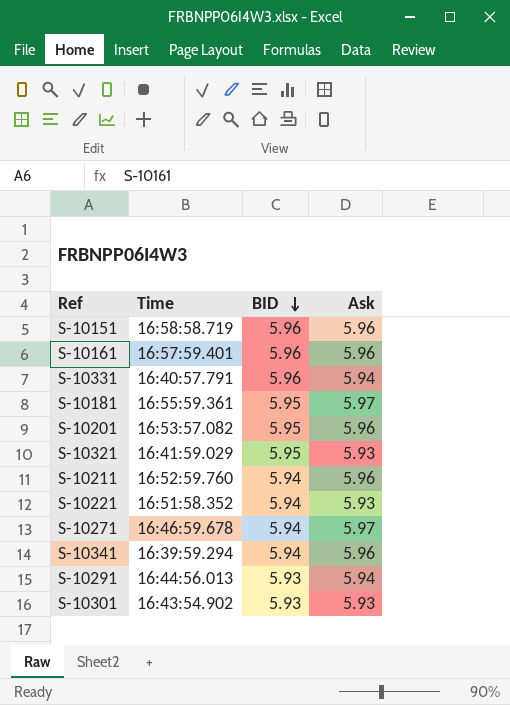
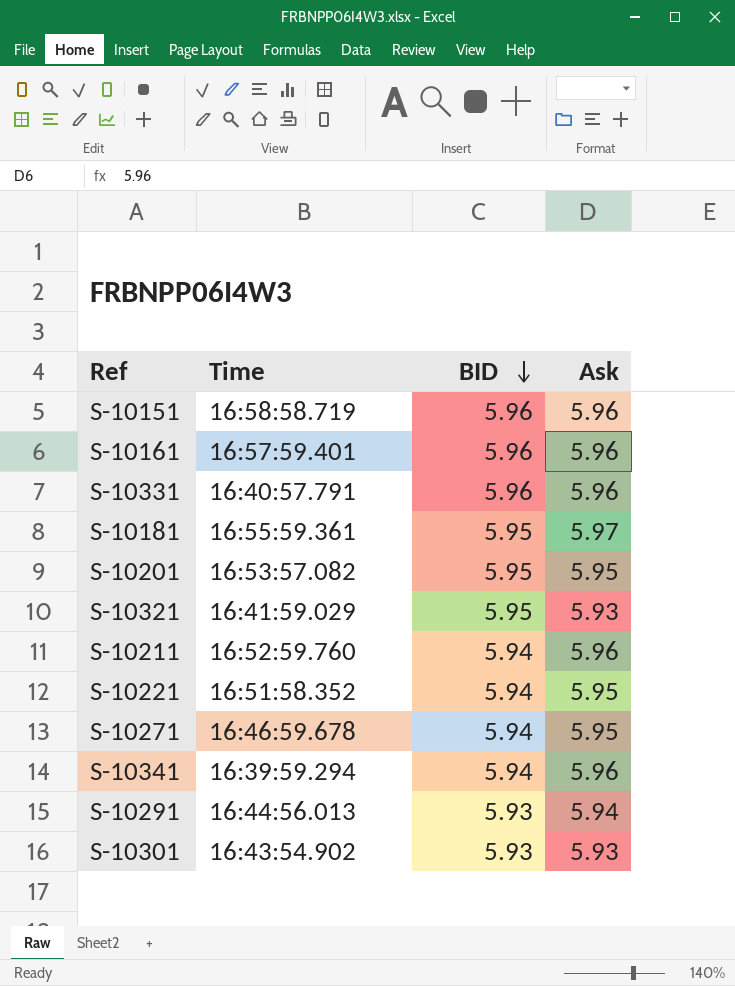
S-10331 | Ask: 5.94 -> 5.96
S-10201 | Ask: 5.96 -> 5.95
S-10221 | Ask: 5.93 -> 5.95
S-10271 | Ask: 5.97 -> 5.95

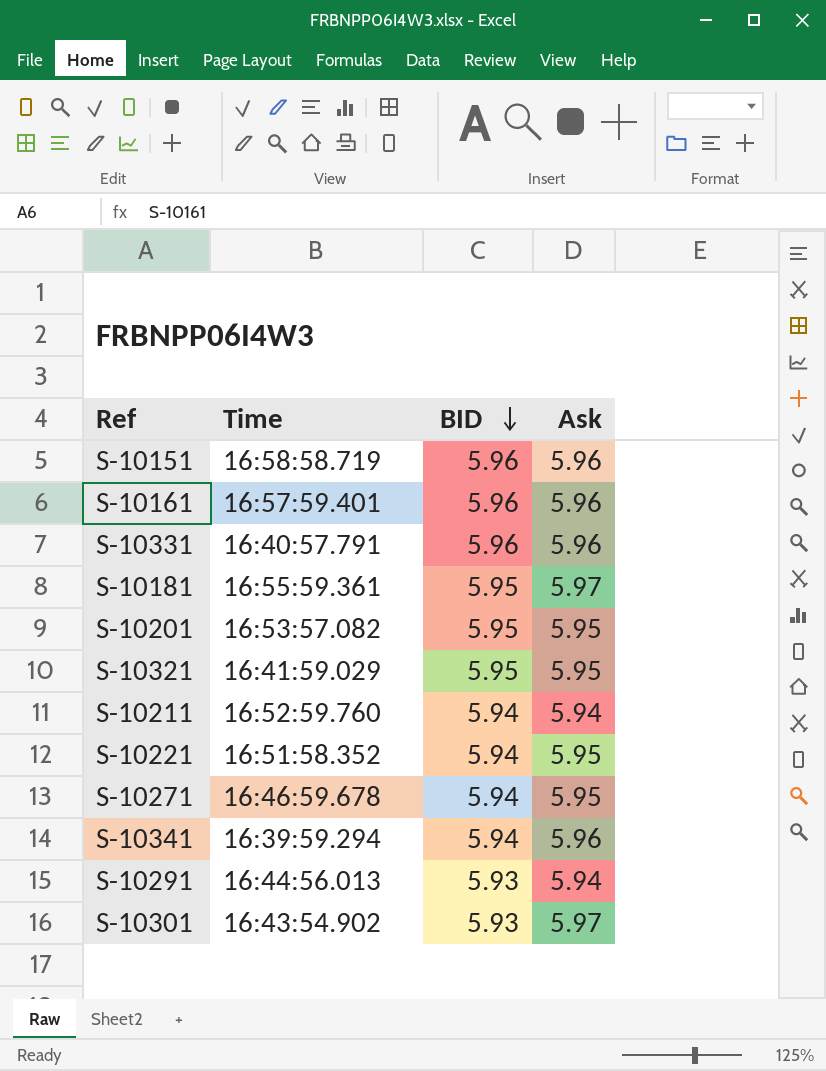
S-10321 | Ask: 5.93 -> 5.95
S-10211 | Ask: 5.96 -> 5.94
S-10301 | Ask: 5.93 -> 5.97

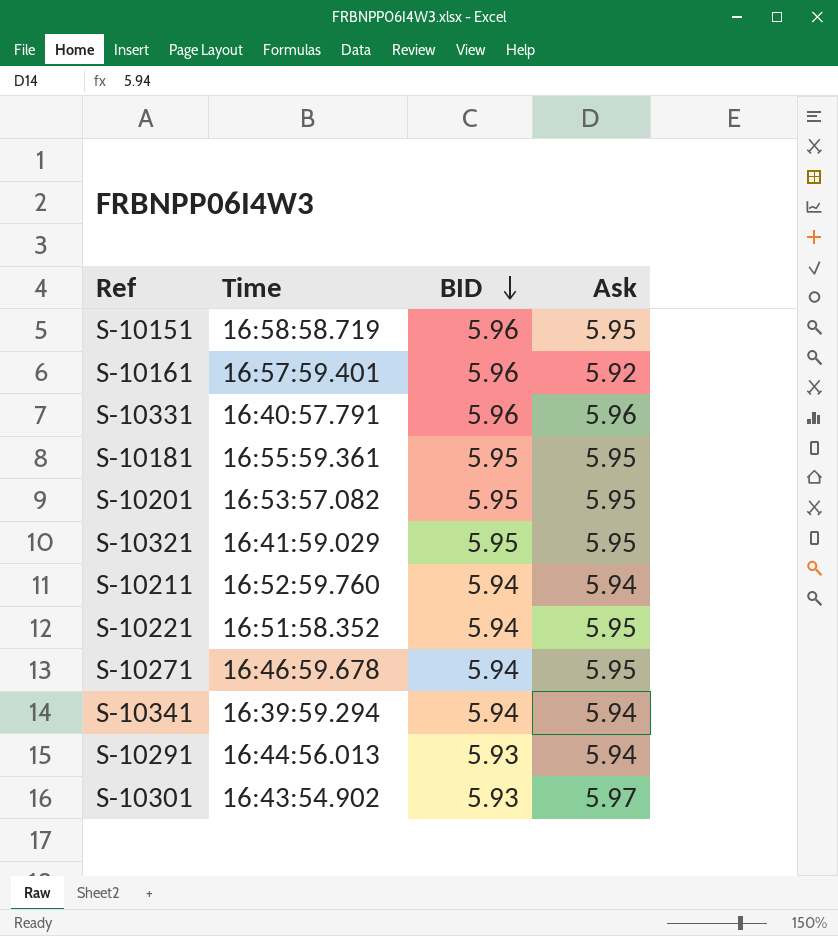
S-10151 | Ask: 5.96 -> 5.95
S-10161 | Ask: 5.96 -> 5.92
S-10181 | Ask: 5.97 -> 5.95
S-10341 | Ask: 5.96 -> 5.94

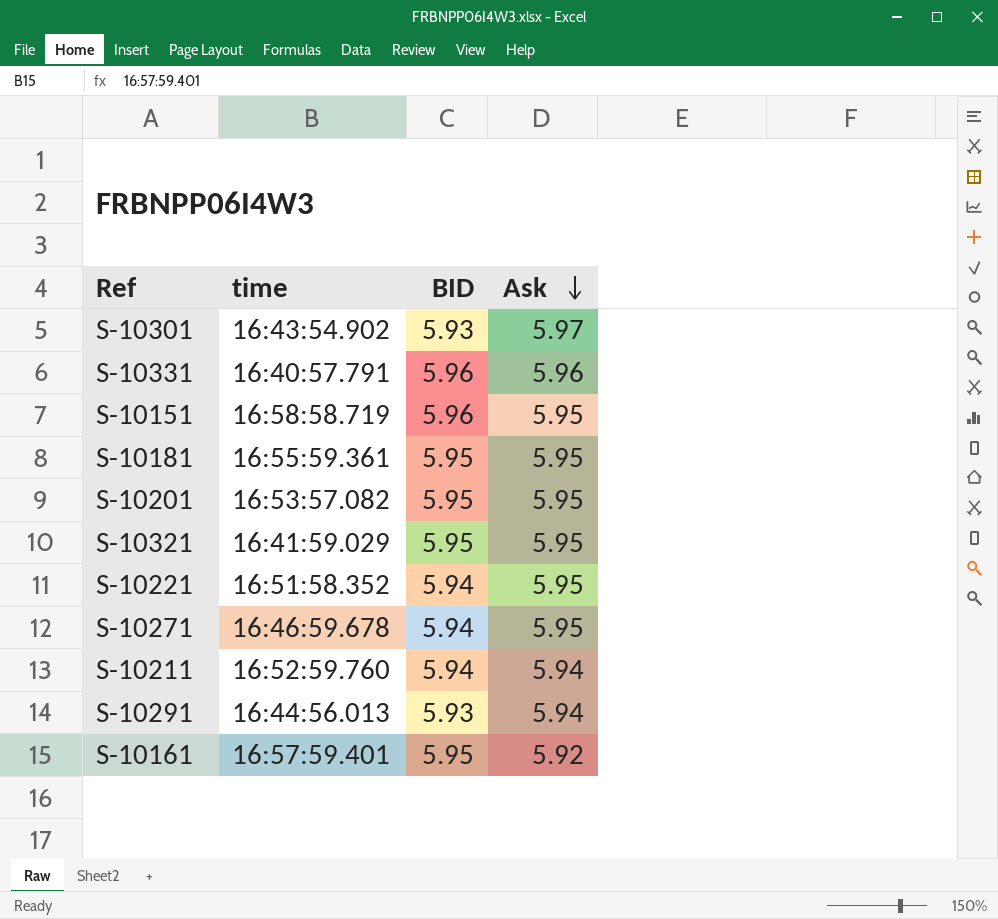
row order: BID descending -> Ask descending
column name: Time -> time
row S-10341: 16:39:59.294 | 5.94 | 5.94 -> none
S-10161 | BID: 5.96 -> 5.95

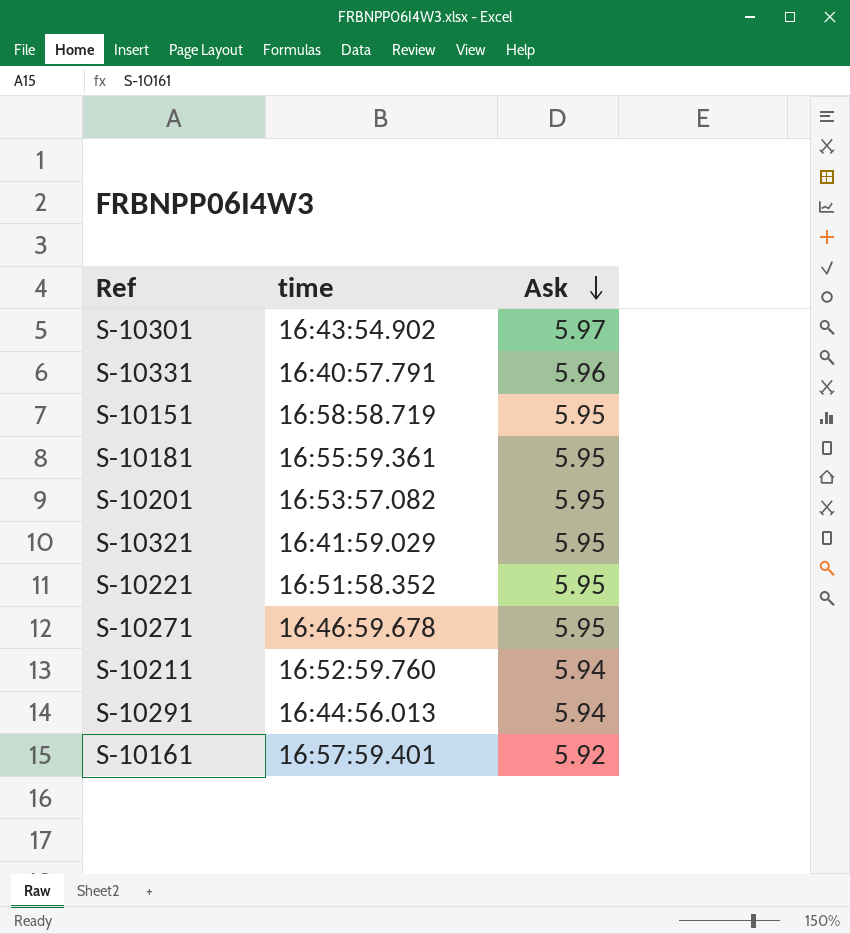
column BID | position: 3 -> none

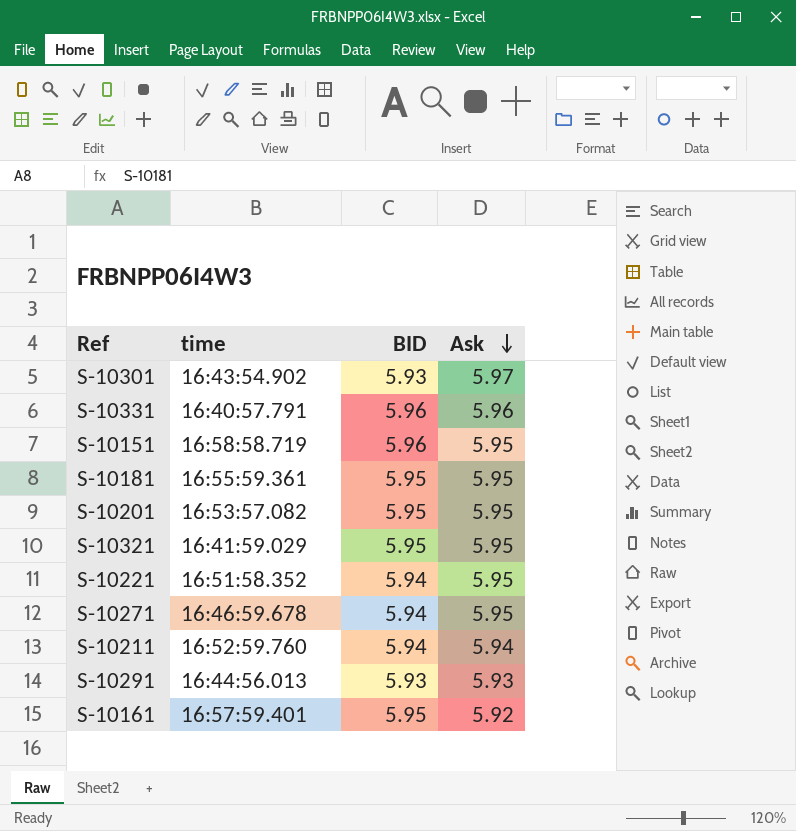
column BID | position: none -> 3
S-10291 | Ask: 5.94 -> 5.93

